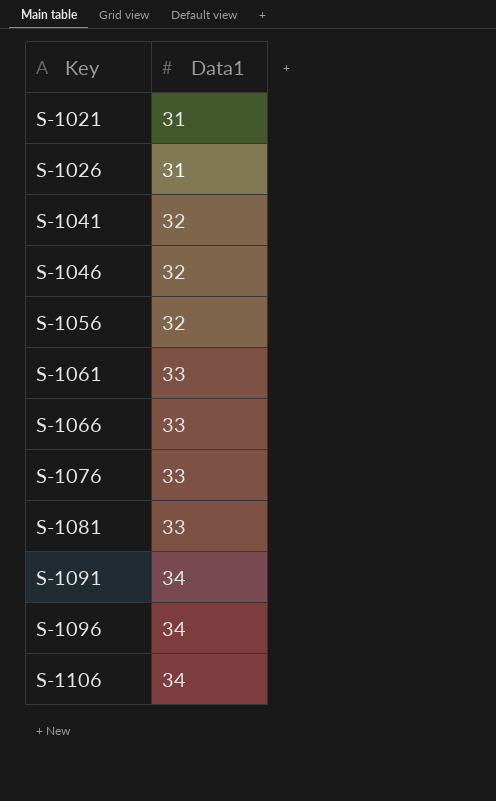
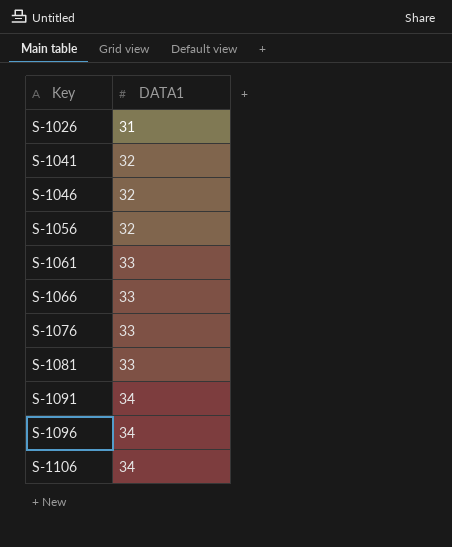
column name: Data1 -> DATA1
row S-1021: 31 -> none

